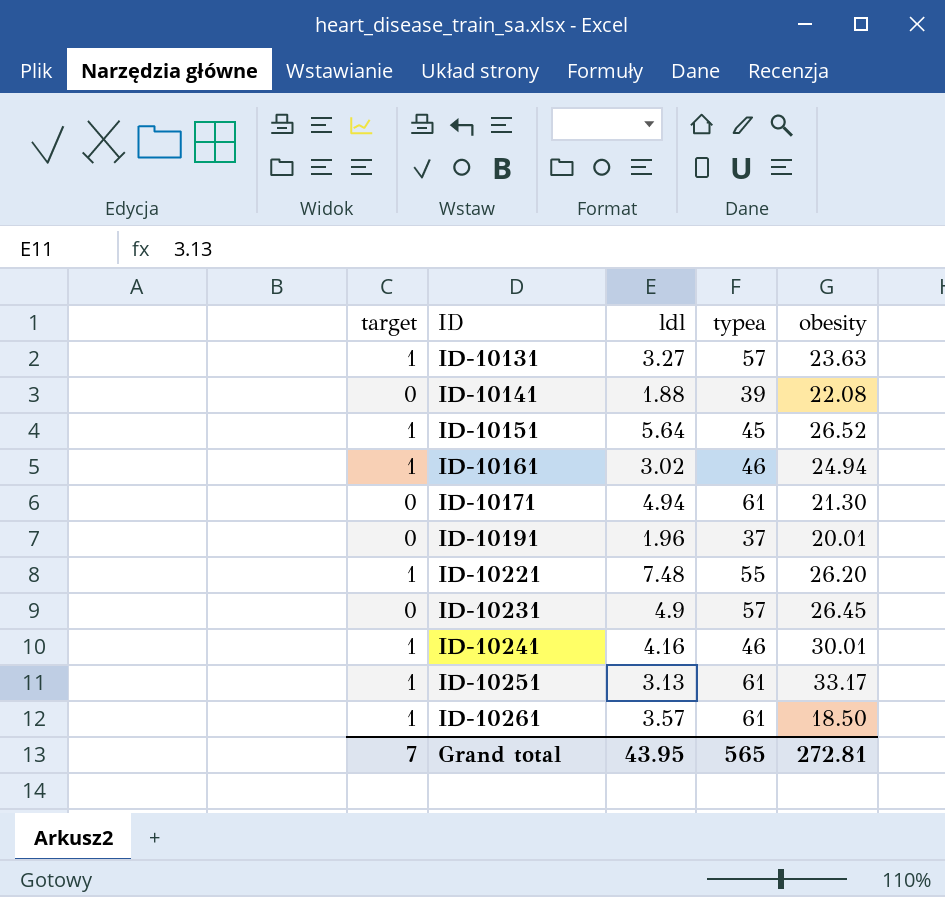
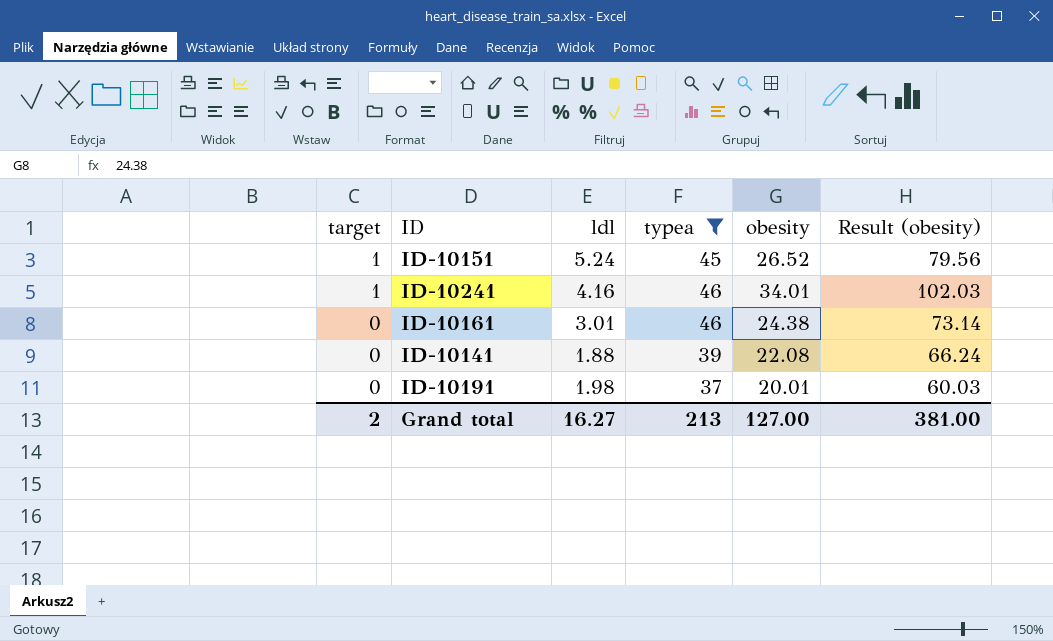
filter: none -> typea <= 46
row order: ID ascending -> target descending
column Result (obesity) | formula: none -> [obesity] * 3
ID-10151 | ldl: 5.64 -> 5.24
ID-10241 | obesity: 30.01 -> 34.01
ID-10161 | target: 1 -> 0
ID-10161 | ldl: 3.02 -> 3.01
ID-10161 | obesity: 24.94 -> 24.38
ID-10191 | ldl: 1.96 -> 1.98
Grand total | target: 7 -> 2
Grand total | ldl: 43.95 -> 16.27
Grand total | typea: 565 -> 213
Grand total | obesity: 272.81 -> 127.00

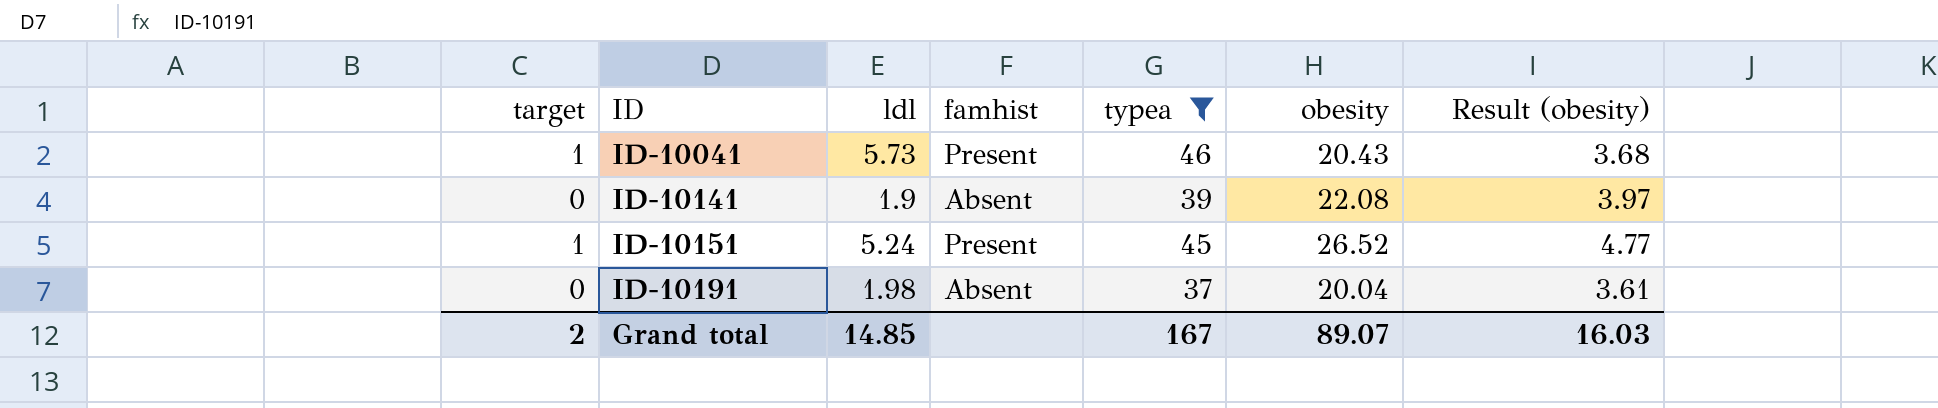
row order: target descending -> ID ascending
column famhist | position: none -> 4
column Result (obesity) | formula: [obesity] * 3 -> [obesity] * 0.18
row ID-10241: 1 | 4.16 | 46 | 34.01 | 102.03 -> none
row ID-10161: 0 | 3.01 | 46 | 24.38 | 73.14 -> none
row ID-10041: none -> 1 | 5.73 | Present | 46 | 20.43 | 3.68
ID-10141 | ldl: 1.88 -> 1.9
ID-10191 | obesity: 20.01 -> 20.04
Grand total | ldl: 16.27 -> 14.85
Grand total | typea: 213 -> 167
Grand total | obesity: 127.00 -> 89.07
Grand total | Result (obesity): 381.00 -> 16.03

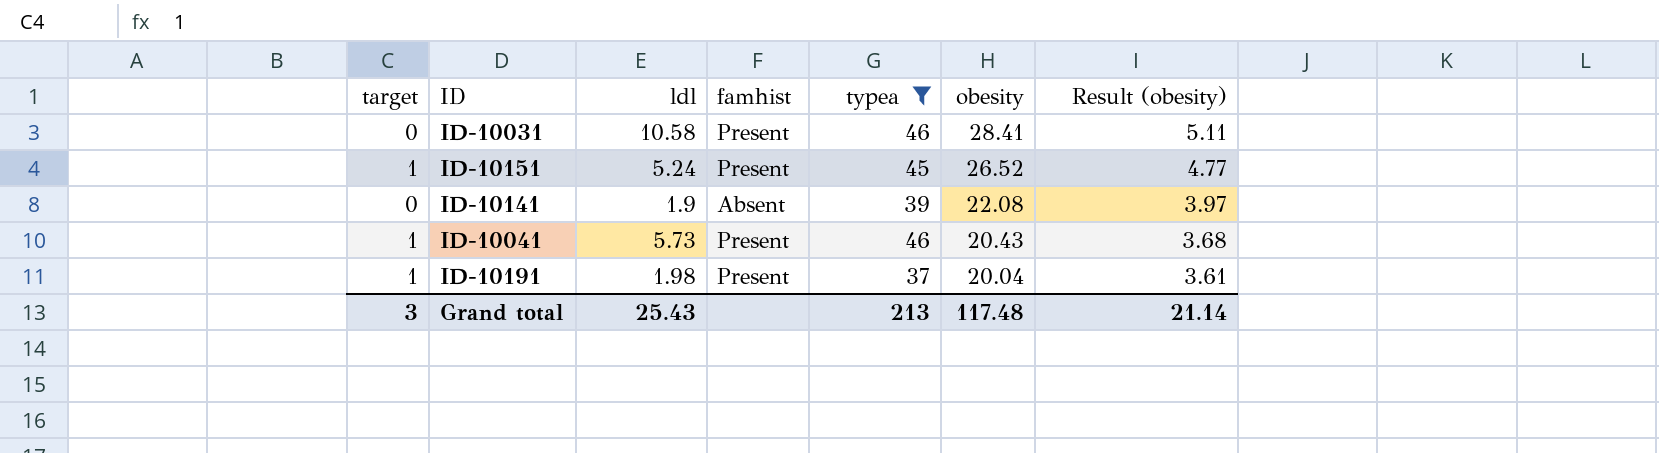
row order: ID ascending -> obesity descending
row ID-10031: none -> 0 | 10.58 | Present | 46 | 28.41 | 5.11
ID-10191 | target: 0 -> 1
ID-10191 | famhist: Absent -> Present
Grand total | target: 2 -> 3
Grand total | ldl: 14.85 -> 25.43
Grand total | typea: 167 -> 213
Grand total | obesity: 89.07 -> 117.48
Grand total | Result (obesity): 16.03 -> 21.14

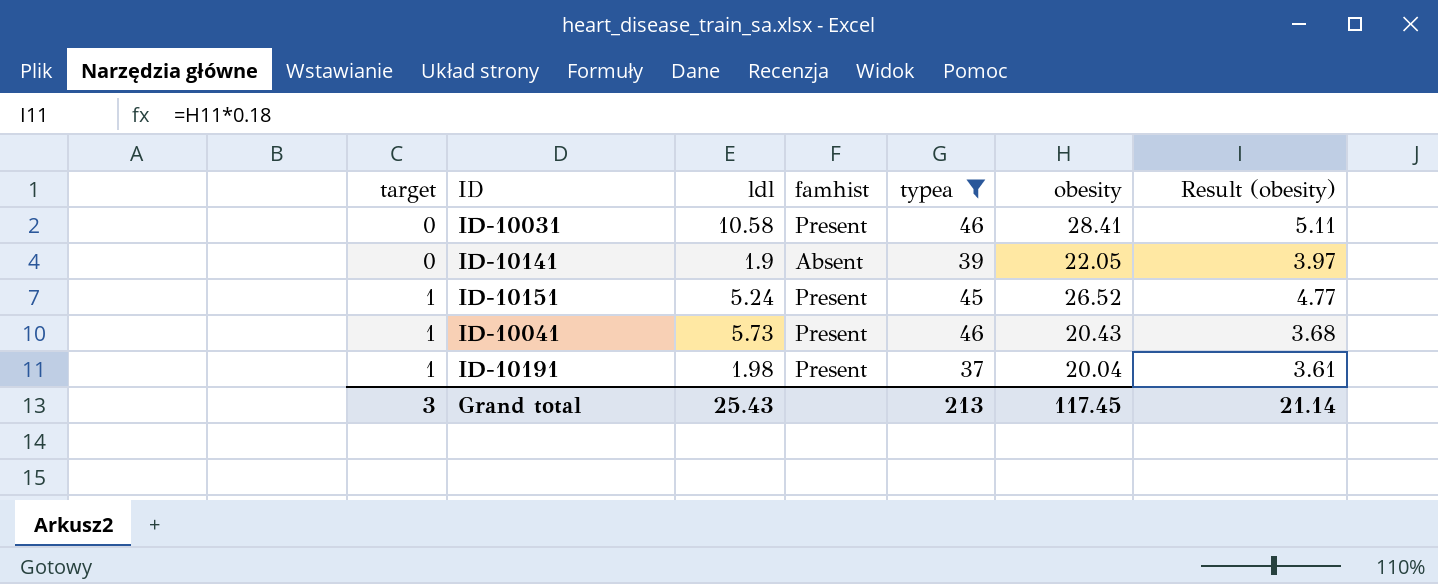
row order: obesity descending -> target ascending
ID-10141 | obesity: 22.08 -> 22.05
Grand total | obesity: 117.48 -> 117.45

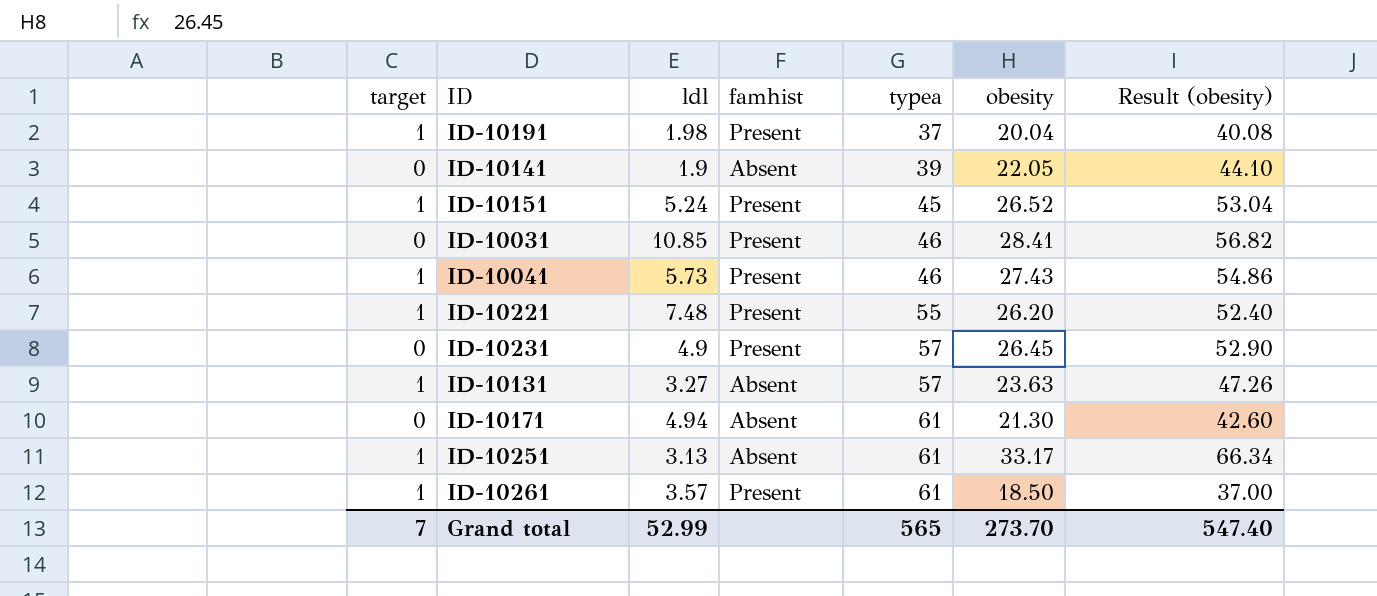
filter: typea <= 46 -> none
row order: target ascending -> typea ascending
column Result (obesity) | formula: [obesity] * 0.18 -> [obesity] * 2
ID-10031 | ldl: 10.58 -> 10.85
ID-10041 | obesity: 20.43 -> 27.43
Grand total | target: 3 -> 7
Grand total | ldl: 25.43 -> 52.99
Grand total | typea: 213 -> 565
Grand total | obesity: 117.45 -> 273.70
Grand total | Result (obesity): 21.14 -> 547.40

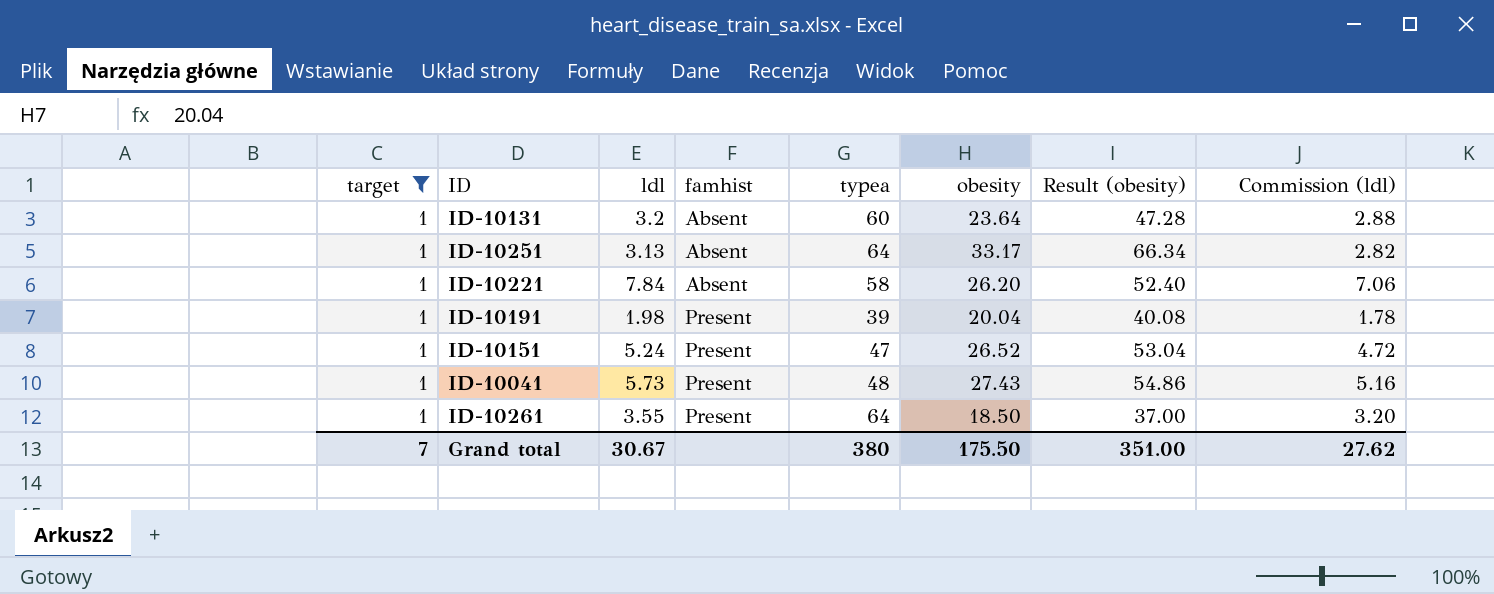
filter: none -> target = 1
row order: typea ascending -> famhist ascending
column Commission (ldl) | formula: none -> [ldl] * 0.9
ID-10131 | ldl: 3.27 -> 3.2
ID-10131 | typea: 57 -> 60
ID-10131 | obesity: 23.63 -> 23.64
ID-10131 | Result (obesity): 47.26 -> 47.28
ID-10251 | typea: 61 -> 64
ID-10221 | ldl: 7.48 -> 7.84
ID-10221 | famhist: Present -> Absent
ID-10221 | typea: 55 -> 58
ID-10191 | typea: 37 -> 39
ID-10151 | typea: 45 -> 47
ID-10041 | typea: 46 -> 48
ID-10261 | ldl: 3.57 -> 3.55
ID-10261 | typea: 61 -> 64
Grand total | ldl: 52.99 -> 30.67
Grand total | typea: 565 -> 380
Grand total | obesity: 273.70 -> 175.50
Grand total | Result (obesity): 547.40 -> 351.00

